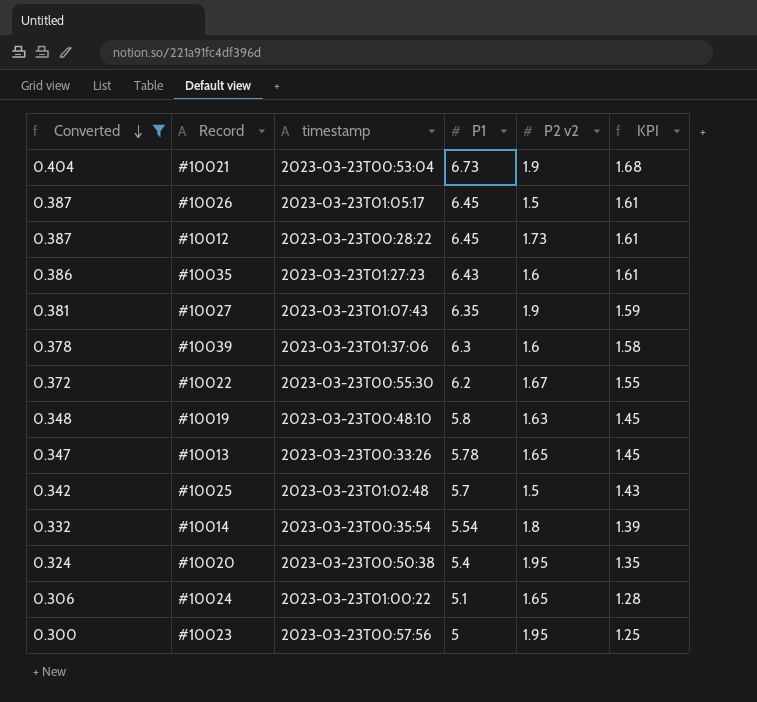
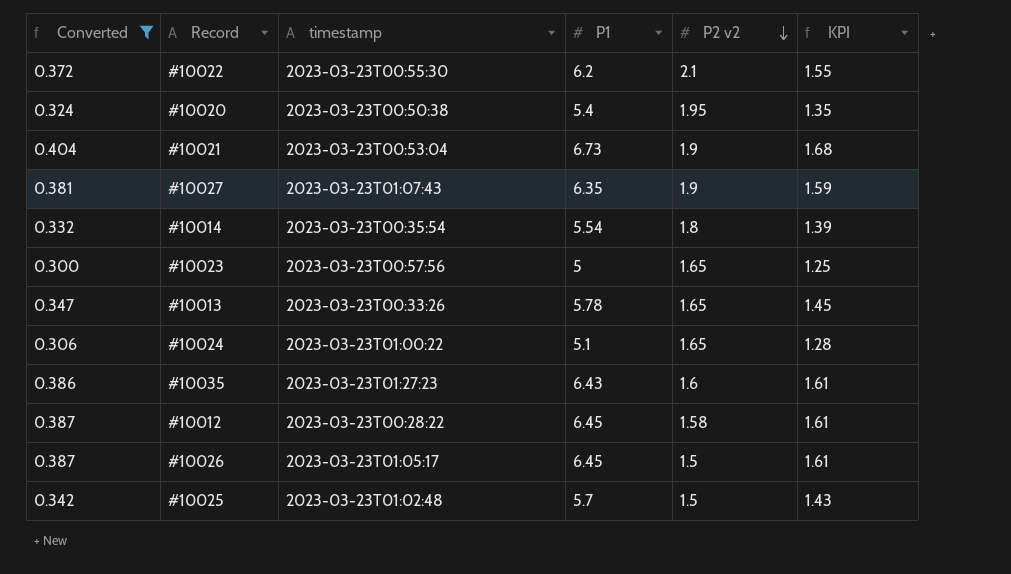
row order: Converted descending -> P2 v2 descending
row #10039: 0.378 | 2023-03-23T01:37:06 | 6.3 | 1.6 | 1.58 -> none
row #10019: 0.348 | 2023-03-23T00:48:10 | 5.8 | 1.63 | 1.45 -> none
#10022 | P2 v2: 1.67 -> 2.1
#10023 | P2 v2: 1.95 -> 1.65
#10012 | P2 v2: 1.73 -> 1.58

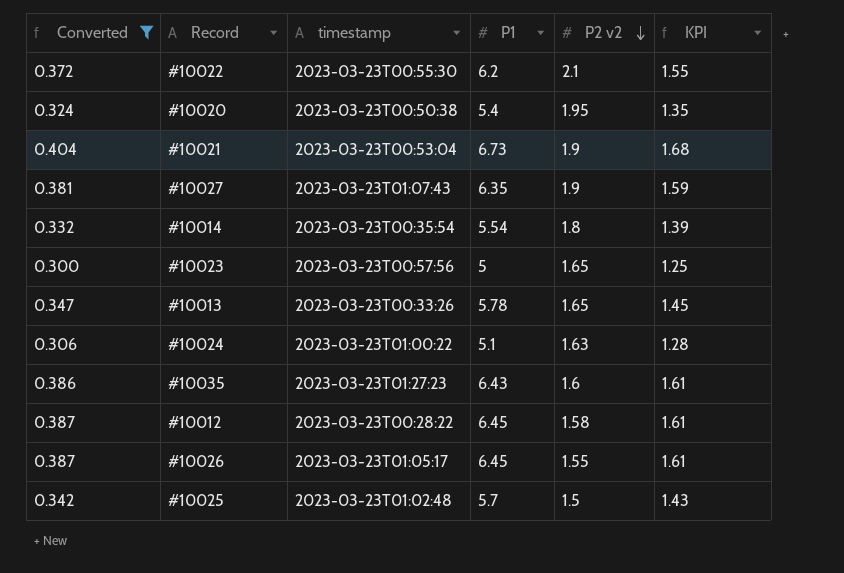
#10024 | P2 v2: 1.65 -> 1.63
#10026 | P2 v2: 1.5 -> 1.55

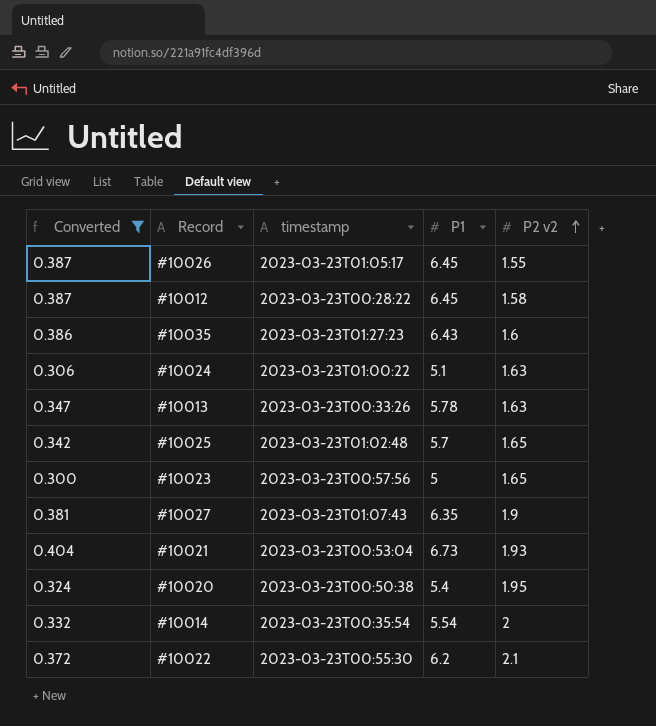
row order: P2 v2 descending -> P2 v2 ascending
column KPI | formula: [P1] * 0.25 -> none
#10013 | P2 v2: 1.65 -> 1.63
#10025 | P2 v2: 1.5 -> 1.65
#10021 | P2 v2: 1.9 -> 1.93
#10014 | P2 v2: 1.8 -> 2

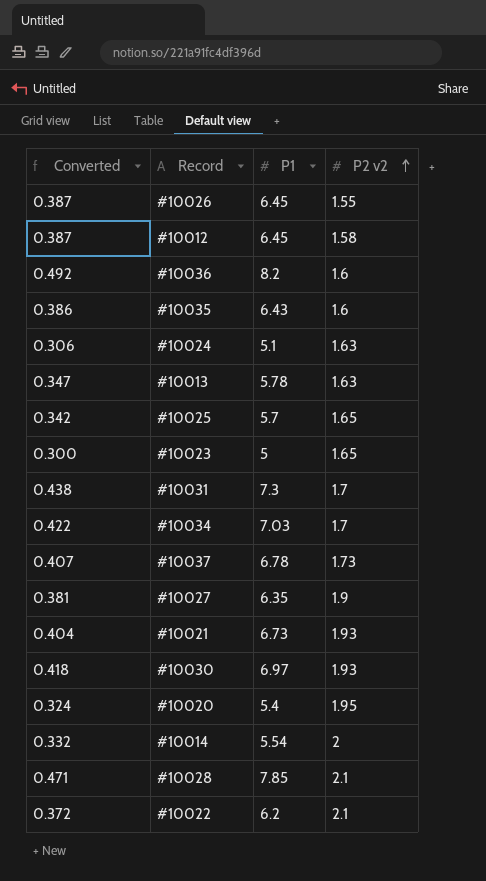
filter: Converted <= 0.404 -> none
column timestamp | position: 3 -> none

